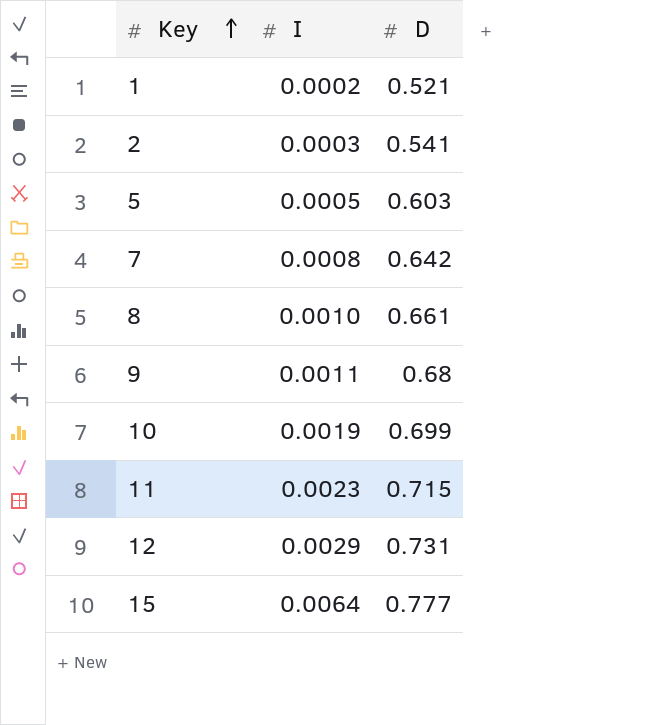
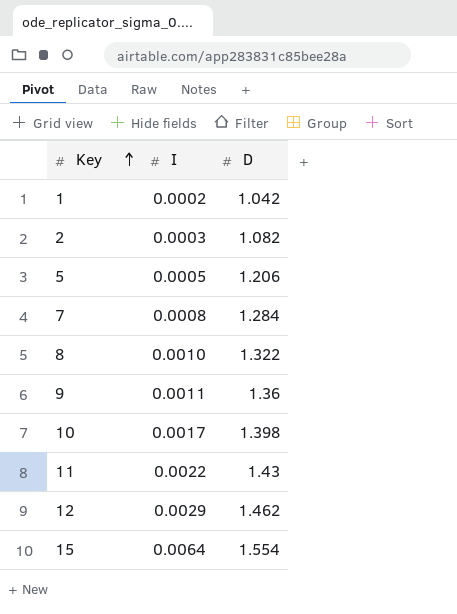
1 | D: 0.521 -> 1.042
2 | D: 0.541 -> 1.082
5 | D: 0.603 -> 1.206
7 | D: 0.642 -> 1.284
8 | D: 0.661 -> 1.322
9 | D: 0.68 -> 1.36
10 | I: 0.0019 -> 0.0017
10 | D: 0.699 -> 1.398
11 | I: 0.0023 -> 0.0022
11 | D: 0.715 -> 1.43
12 | D: 0.731 -> 1.462
15 | D: 0.777 -> 1.554

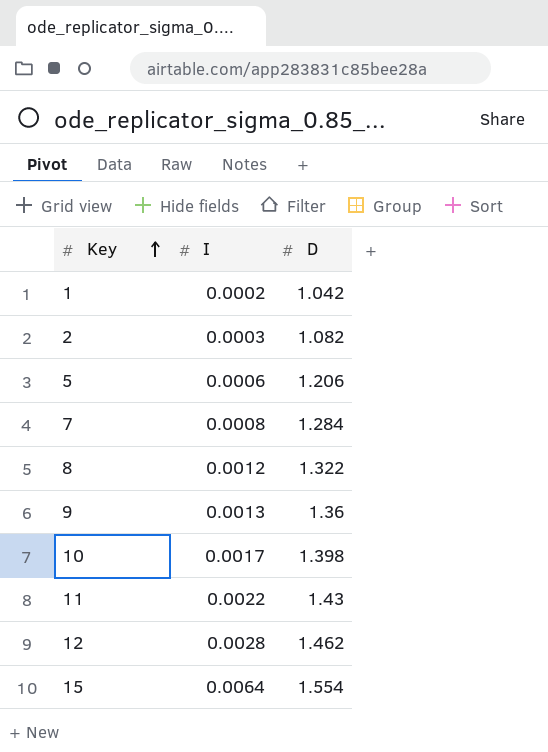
5 | I: 0.0005 -> 0.0006
8 | I: 0.0010 -> 0.0012
9 | I: 0.0011 -> 0.0013
12 | I: 0.0029 -> 0.0028

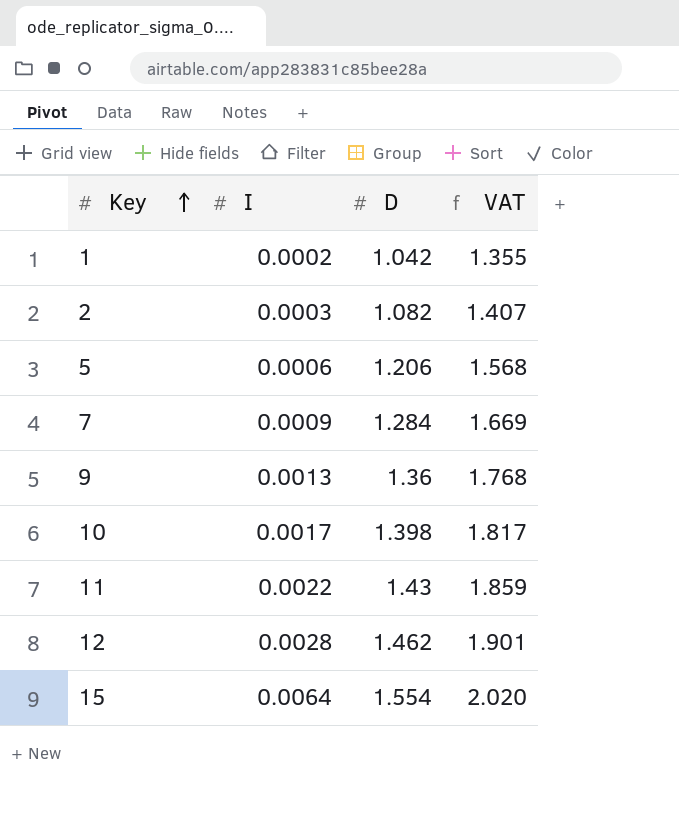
column VAT | formula: none -> [D] * 1.3
row 8: 0.0012 | 1.322 -> none
7 | I: 0.0008 -> 0.0009

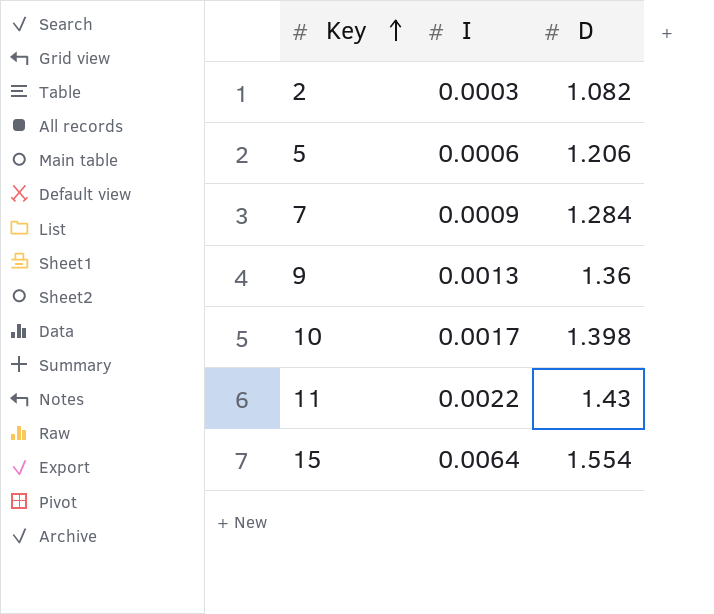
column VAT | formula: [D] * 1.3 -> none
row 1: 0.0002 | 1.042 | 1.355 -> none
row 12: 0.0028 | 1.462 | 1.901 -> none

